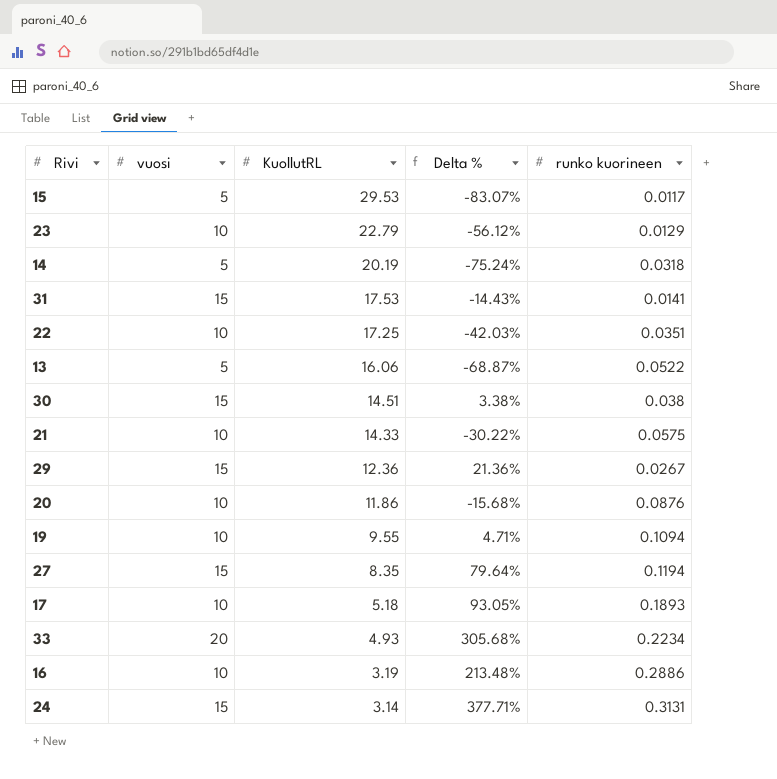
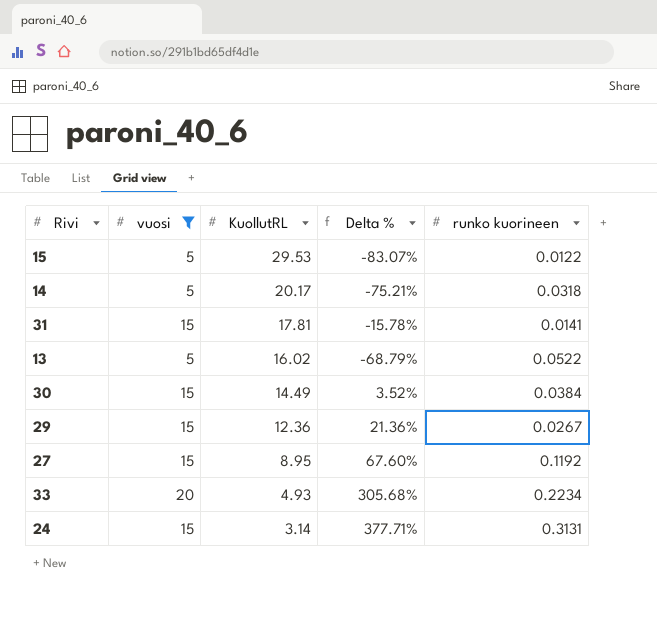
filter: none -> vuosi != 10
15 | runko kuorineen: 0.0117 -> 0.0122
14 | KuollutRL: 20.19 -> 20.17
14 | Delta %: -75.24% -> -75.21%
31 | KuollutRL: 17.53 -> 17.81
31 | Delta %: -14.43% -> -15.78%
13 | KuollutRL: 16.06 -> 16.02
13 | Delta %: -68.87% -> -68.79%
30 | KuollutRL: 14.51 -> 14.49
30 | Delta %: 3.38% -> 3.52%
30 | runko kuorineen: 0.038 -> 0.0384
27 | KuollutRL: 8.35 -> 8.95
27 | Delta %: 79.64% -> 67.60%
27 | runko kuorineen: 0.1194 -> 0.1192

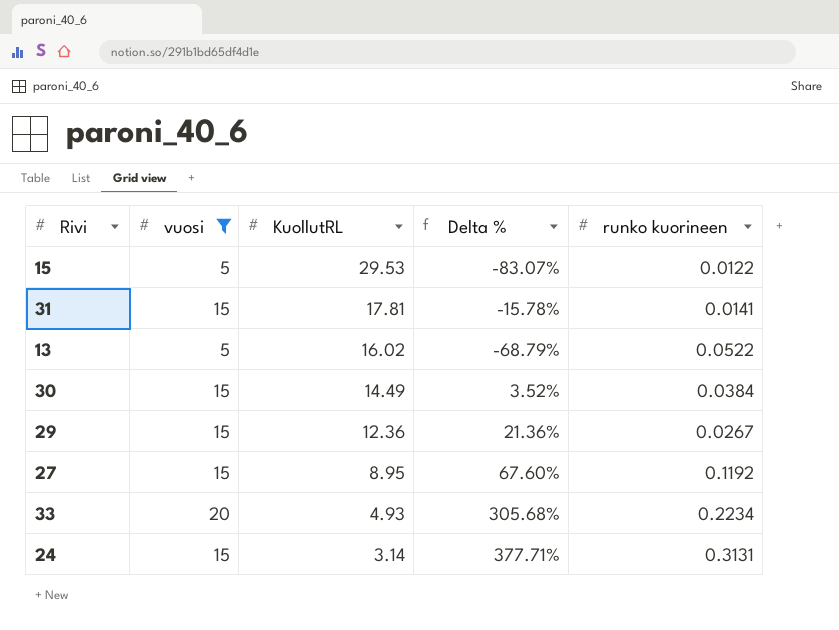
row 14: 5 | 20.17 | -75.21% | 0.0318 -> none

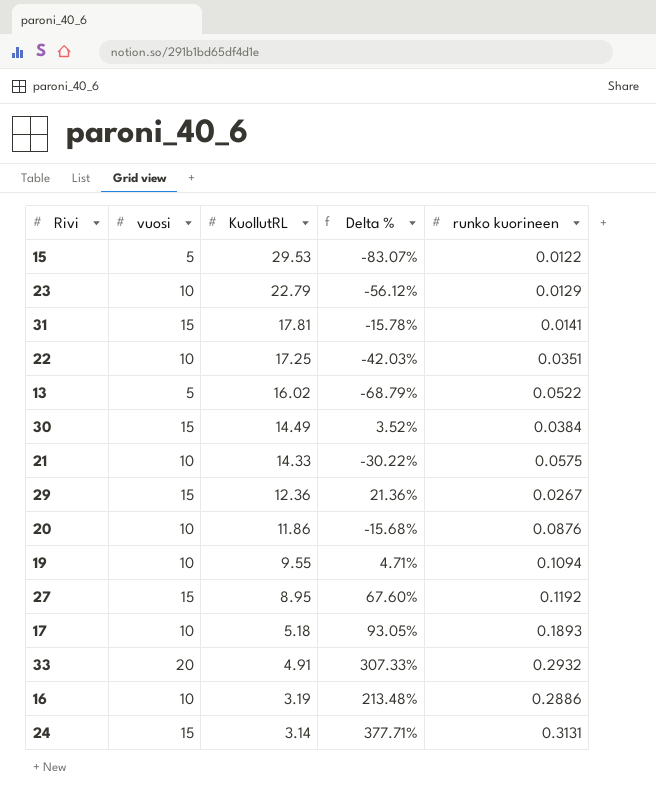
filter: vuosi != 10 -> none
33 | KuollutRL: 4.93 -> 4.91
33 | Delta %: 305.68% -> 307.33%
33 | runko kuorineen: 0.2234 -> 0.2932

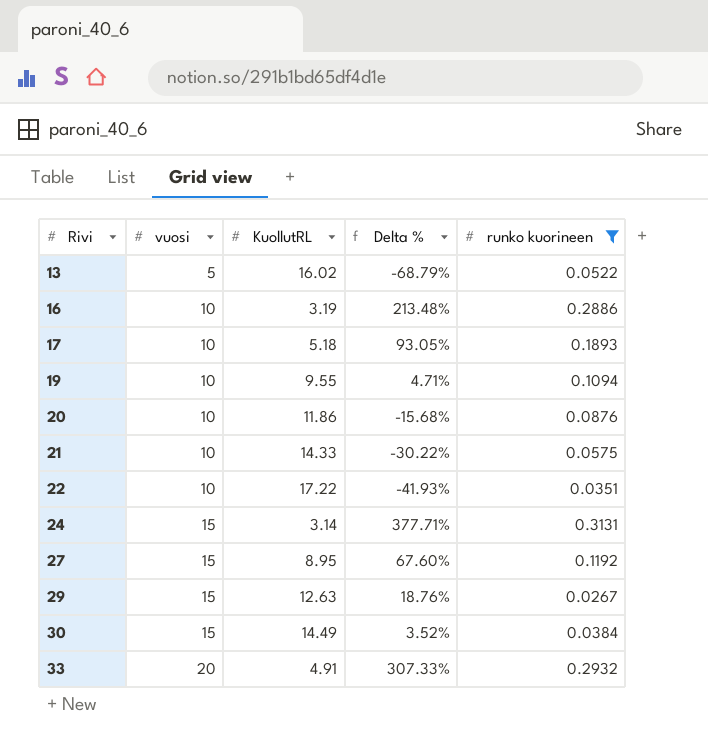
filter: none -> runko kuorineen >= 0.0267
row order: KuollutRL descending -> Rivi ascending
22 | KuollutRL: 17.25 -> 17.22
22 | Delta %: -42.03% -> -41.93%
29 | KuollutRL: 12.36 -> 12.63
29 | Delta %: 21.36% -> 18.76%

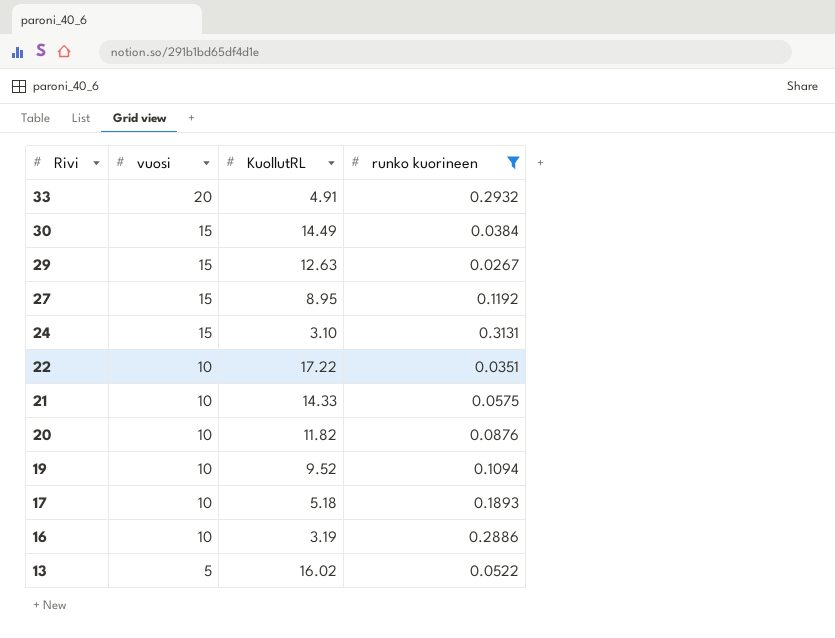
row order: Rivi ascending -> Rivi descending
column Delta % | formula: ([vuosi] - [KuollutRL]) / [KuollutRL] -> none
24 | KuollutRL: 3.14 -> 3.10
20 | KuollutRL: 11.86 -> 11.82
19 | KuollutRL: 9.55 -> 9.52

